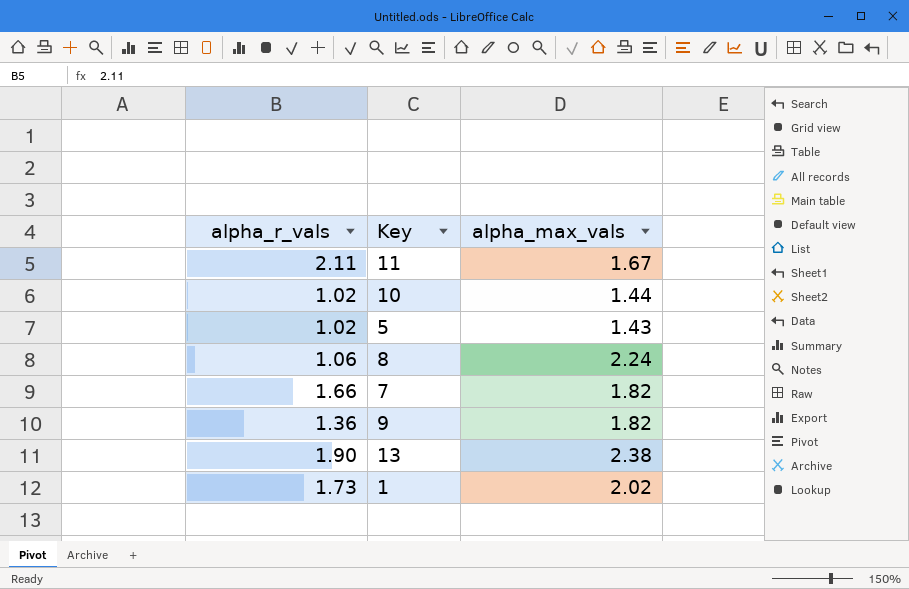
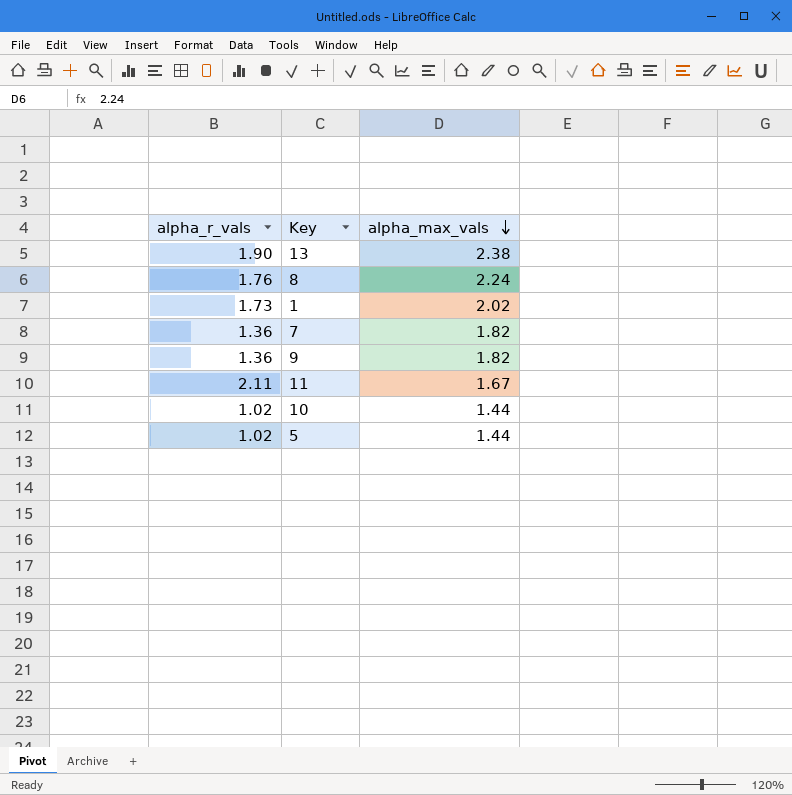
row order: none -> alpha_max_vals descending
8 | alpha_r_vals: 1.06 -> 1.76
7 | alpha_r_vals: 1.66 -> 1.36
5 | alpha_max_vals: 1.43 -> 1.44

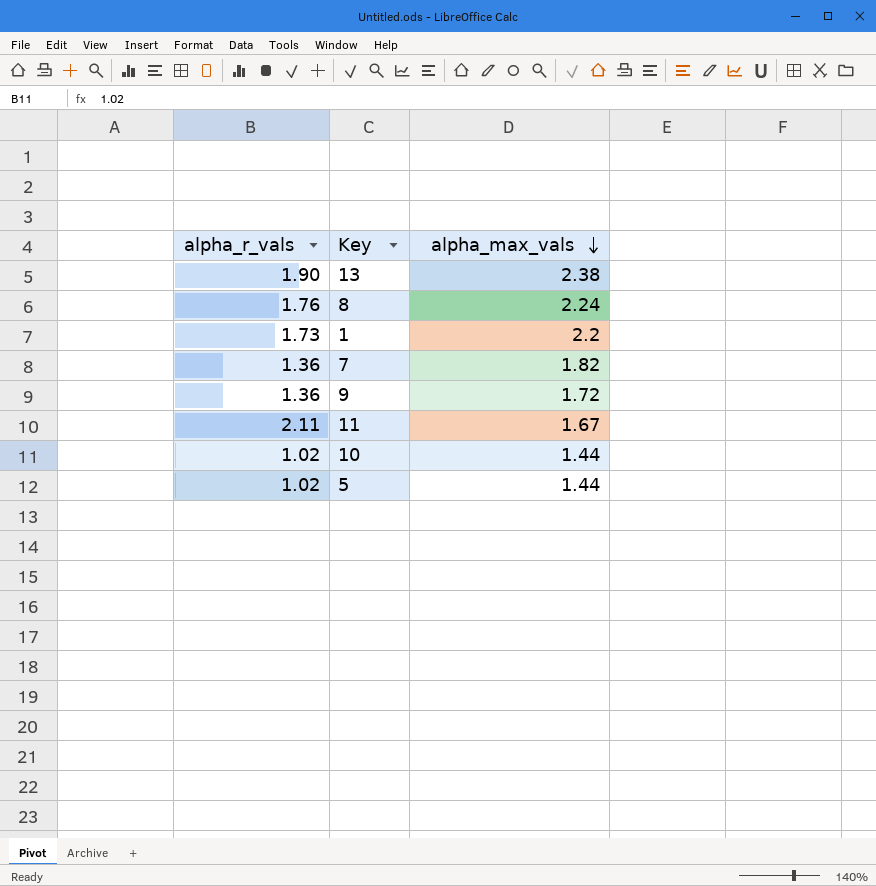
1 | alpha_max_vals: 2.02 -> 2.2
9 | alpha_max_vals: 1.82 -> 1.72

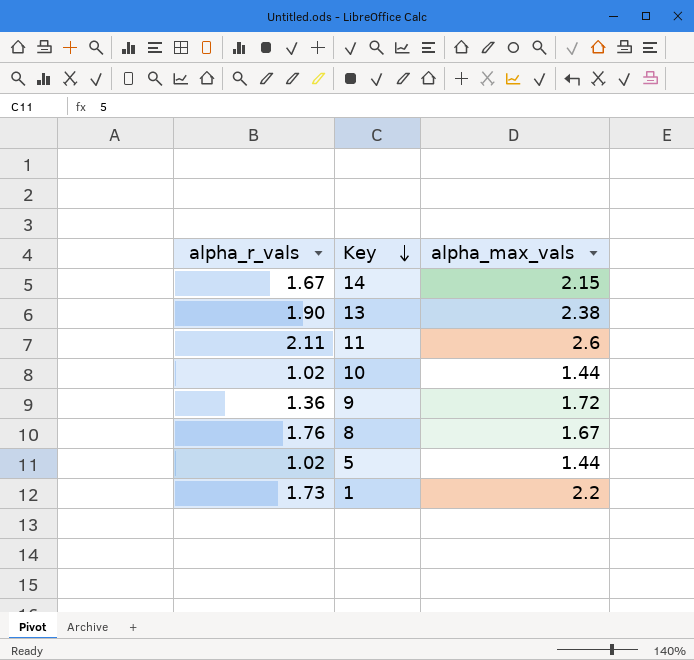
row order: alpha_max_vals descending -> Key descending
row 7: 1.36 | 1.82 -> none
row 14: none -> 1.67 | 2.15
11 | alpha_max_vals: 1.67 -> 2.6
8 | alpha_max_vals: 2.24 -> 1.67

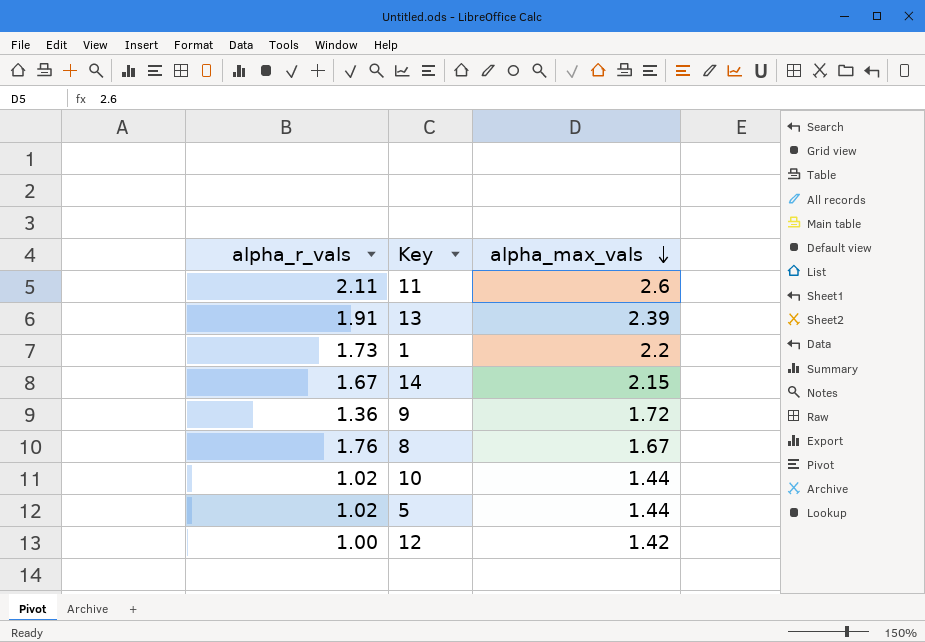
row order: Key descending -> alpha_max_vals descending
13 | alpha_r_vals: 1.90 -> 1.91
13 | alpha_max_vals: 2.38 -> 2.39
row 12: none -> 1.00 | 1.42

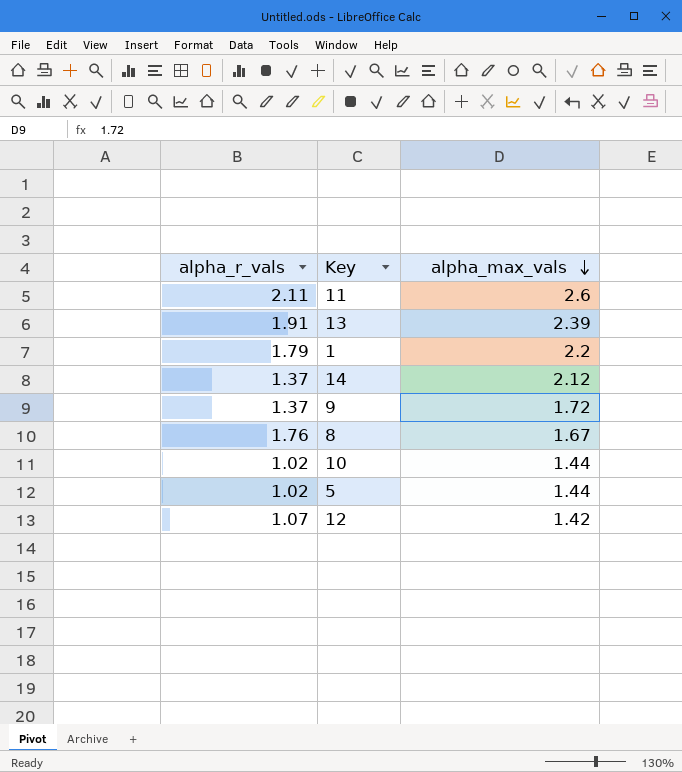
1 | alpha_r_vals: 1.73 -> 1.79
14 | alpha_r_vals: 1.67 -> 1.37
14 | alpha_max_vals: 2.15 -> 2.12
9 | alpha_r_vals: 1.36 -> 1.37
12 | alpha_r_vals: 1.00 -> 1.07

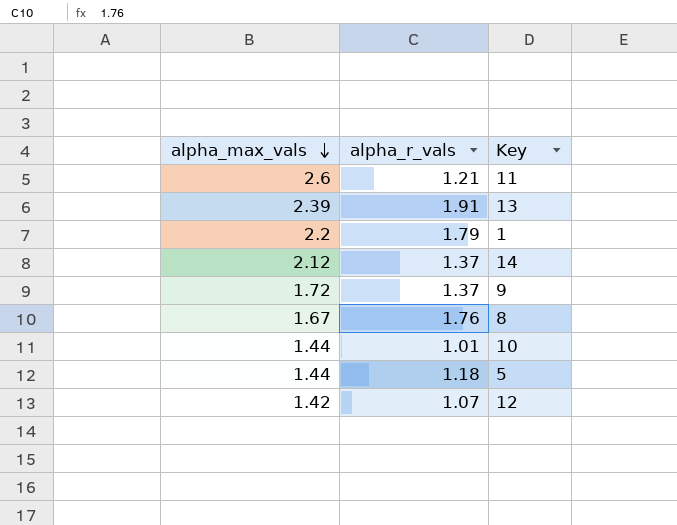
column alpha_max_vals | position: 3 -> 1
11 | alpha_r_vals: 2.11 -> 1.21
10 | alpha_r_vals: 1.02 -> 1.01
5 | alpha_r_vals: 1.02 -> 1.18

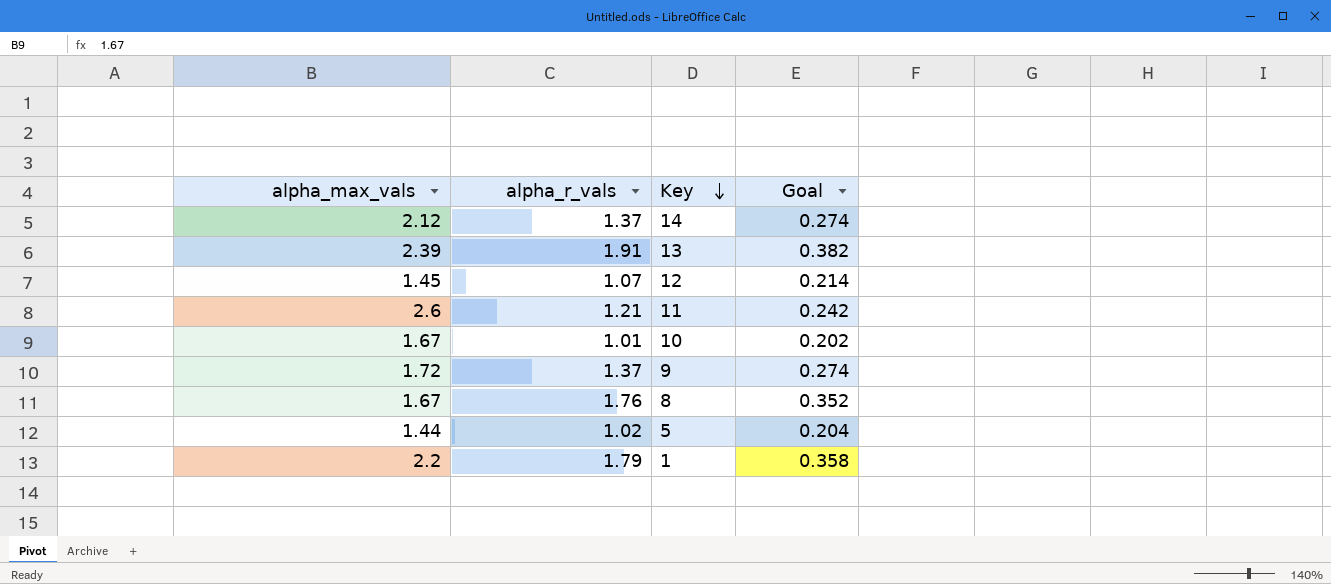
row order: alpha_max_vals descending -> Key descending
column Goal | formula: none -> [alpha_r_vals] * 0.2
12 | alpha_max_vals: 1.42 -> 1.45
10 | alpha_max_vals: 1.44 -> 1.67
5 | alpha_r_vals: 1.18 -> 1.02

